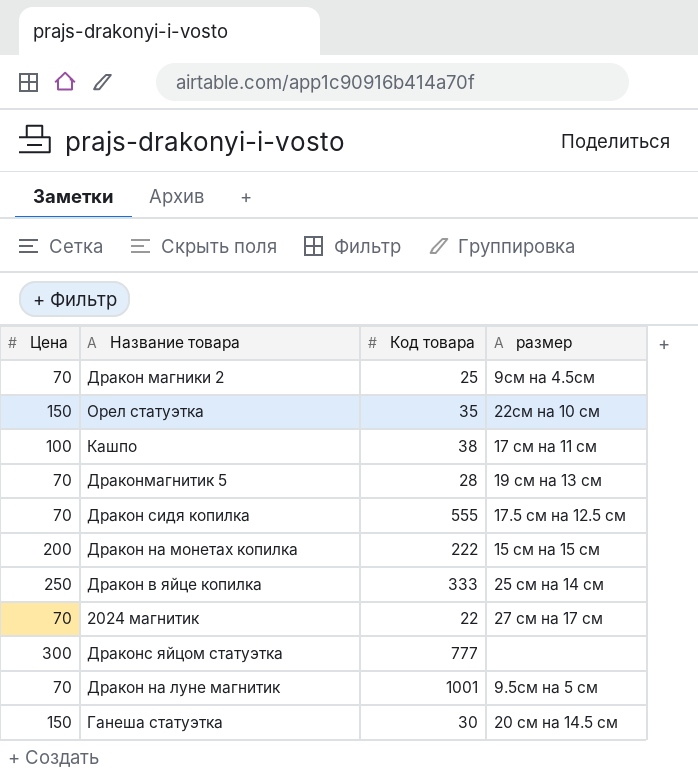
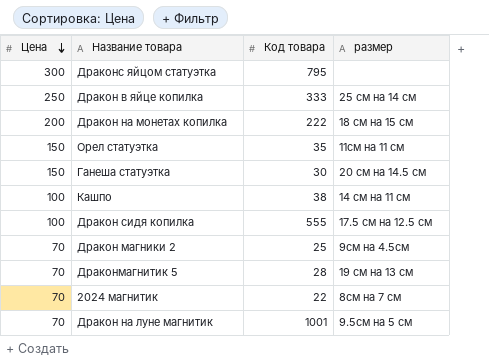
row order: none -> Цена descending
Драконс яйцом статуэтка | Код товара: 777 -> 795
Дракон на монетах копилка | размер: 15 см на 15 см -> 18 см на 15 см
Орел статуэтка | размер: 22см на 10 см -> 11см на 11 см
Кашпо | размер: 17 см на 11 см -> 14 см на 11 см
Дракон сидя копилка | Цена: 70 -> 100
2024 магнитик | размер: 27 см на 17 см -> 8см на 7 см

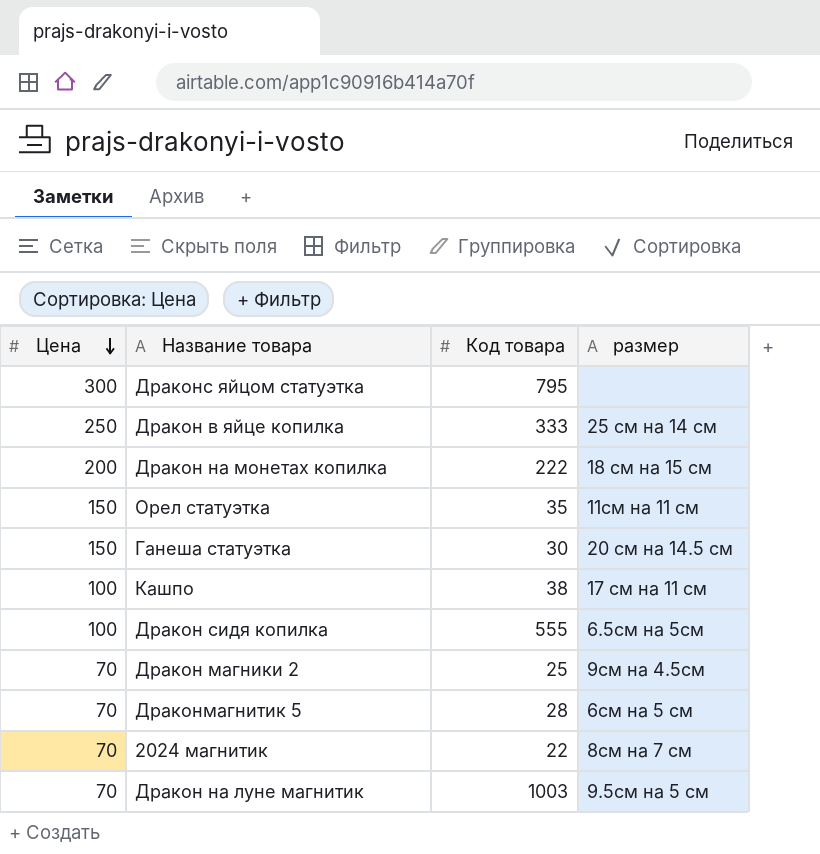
Кашпо | размер: 14 см на 11 см -> 17 см на 11 см
Дракон сидя копилка | размер: 17.5 см на 12.5 см -> 6.5см на 5см
Драконмагнитик 5 | размер: 19 см на 13 см -> 6см на 5 см
Дракон на луне магнитик | Код товара: 1001 -> 1003

